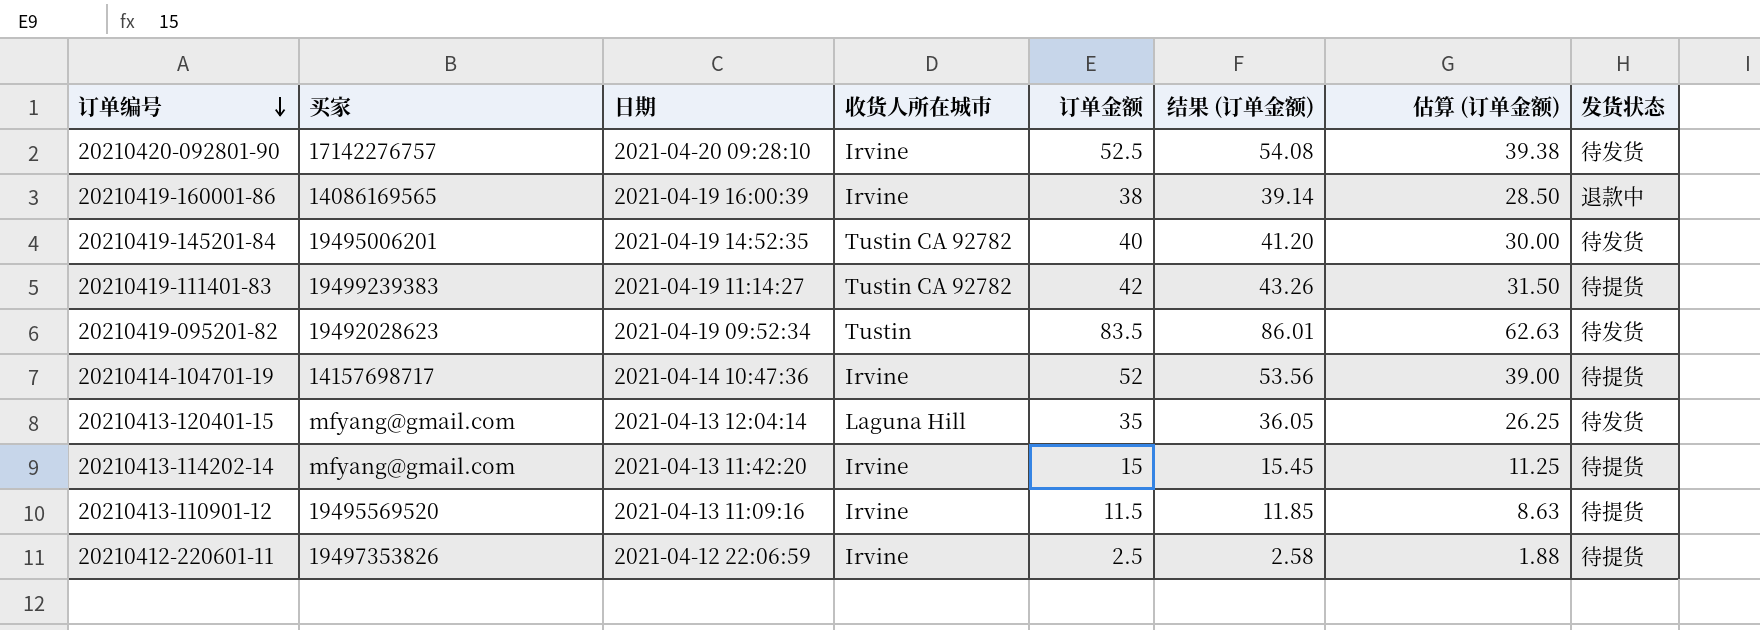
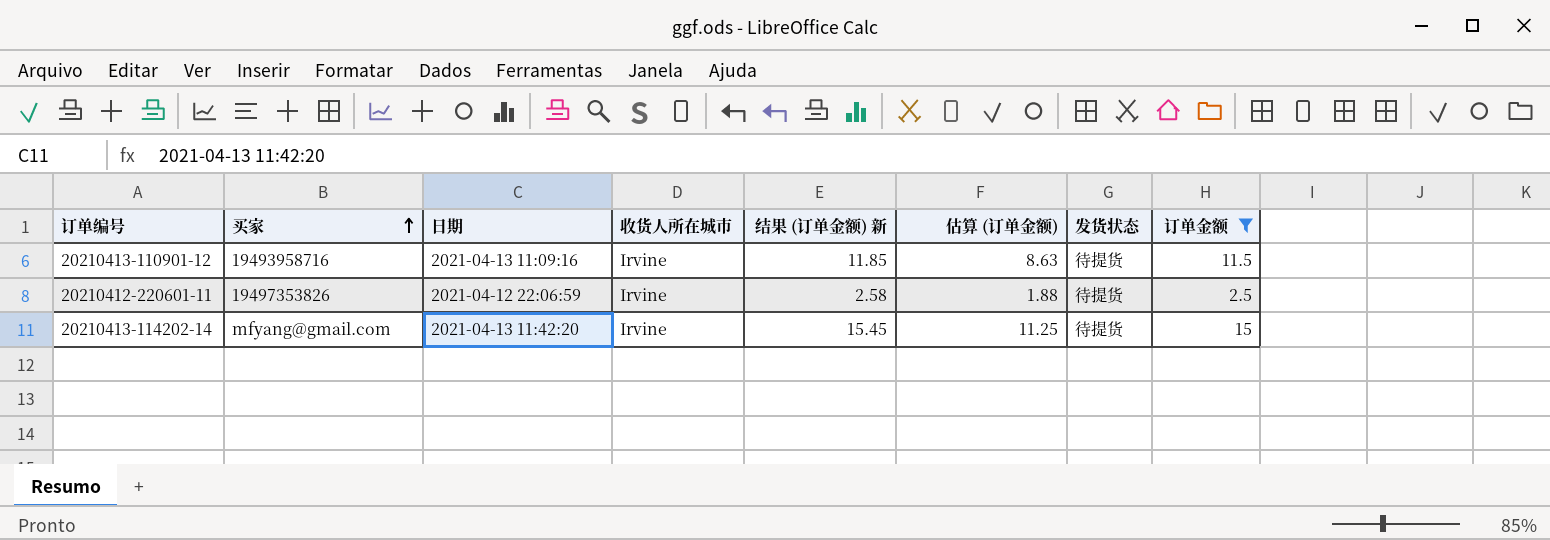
filter: none -> 订单金额 <= 15
row order: 订单编号 descending -> 买家 ascending
column name: 结果 (订单金额) -> 结果 (订单金额) 新
column 订单金额 | position: 5 -> 8
20210413-110901-12 | 买家: 19495569520 -> 19493958716

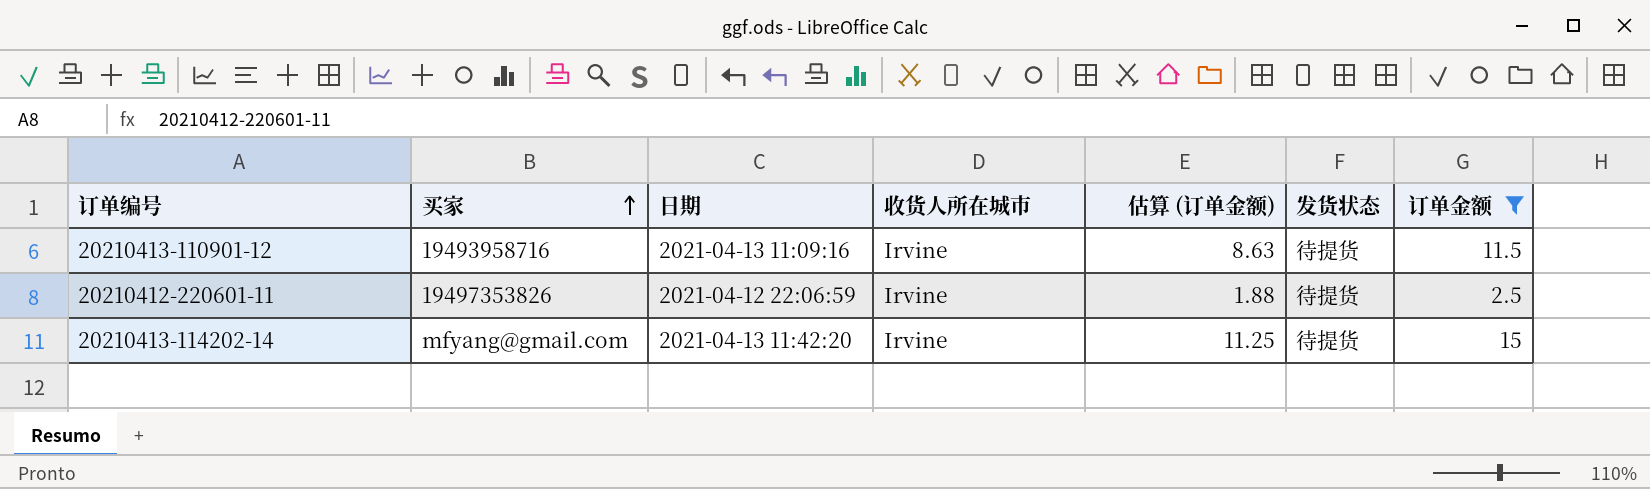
column 结果 (订单金额) 新 | formula: [订单金额] * 1.03 -> none

